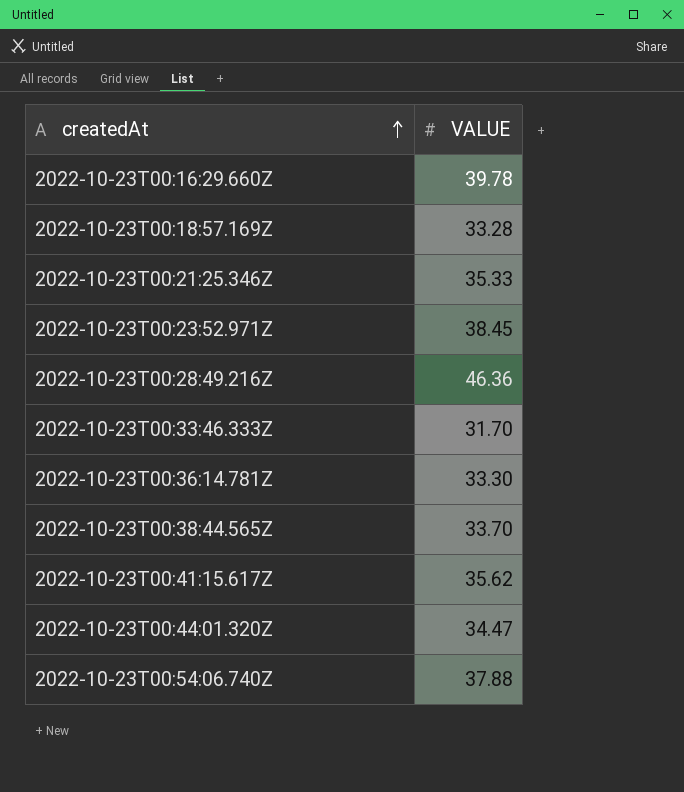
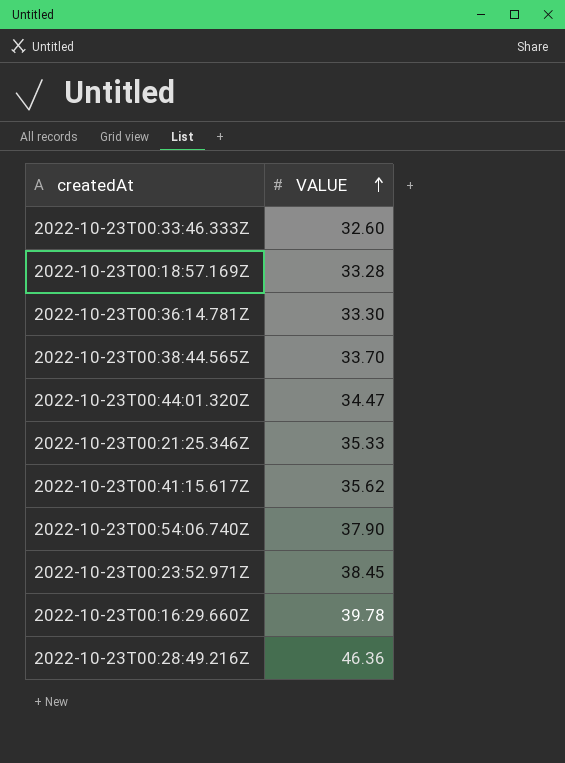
row order: createdAt ascending -> VALUE ascending
2022-10-23T00:33:46.333Z | VALUE: 31.70 -> 32.60
2022-10-23T00:54:06.740Z | VALUE: 37.88 -> 37.90

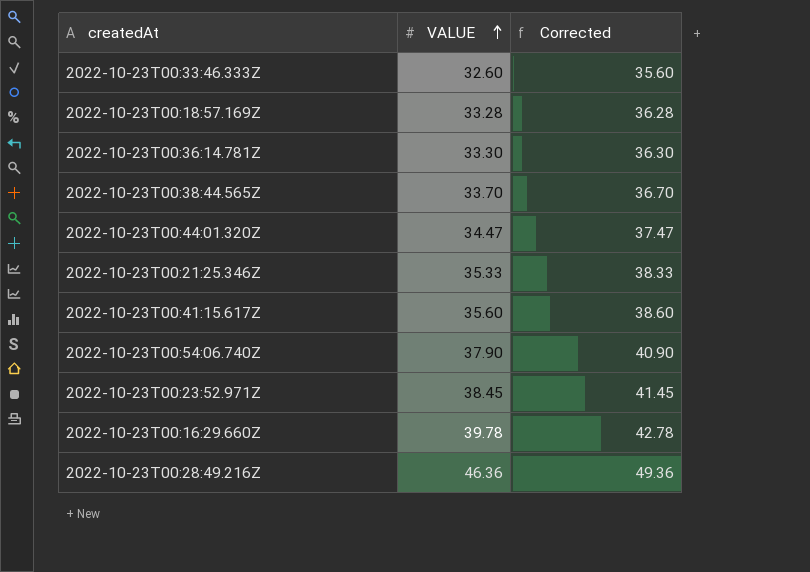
column Corrected | formula: none -> [VALUE] + 3
2022-10-23T00:41:15.617Z | VALUE: 35.62 -> 35.60

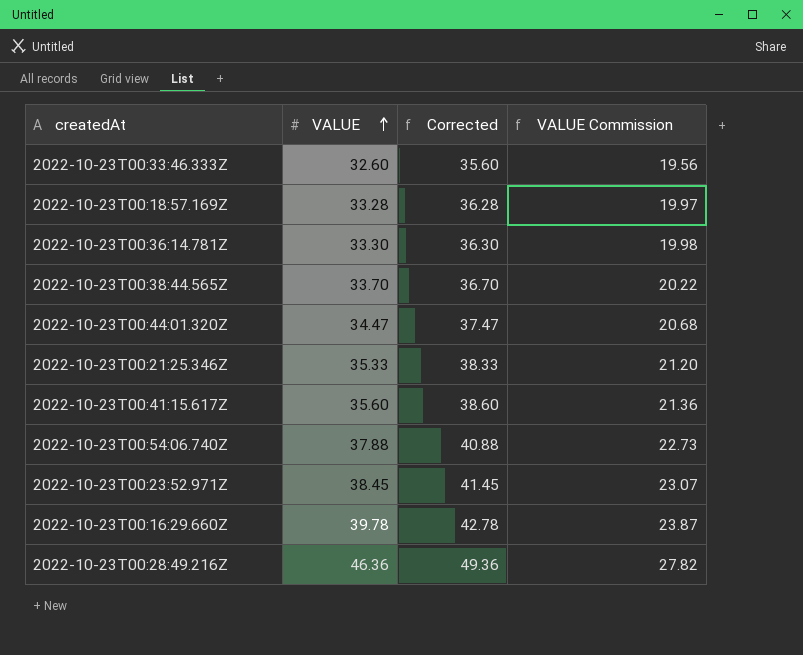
column VALUE Commission | formula: none -> [VALUE] * 0.6
2022-10-23T00:54:06.740Z | VALUE: 37.90 -> 37.88
2022-10-23T00:54:06.740Z | Corrected: 40.90 -> 40.88

